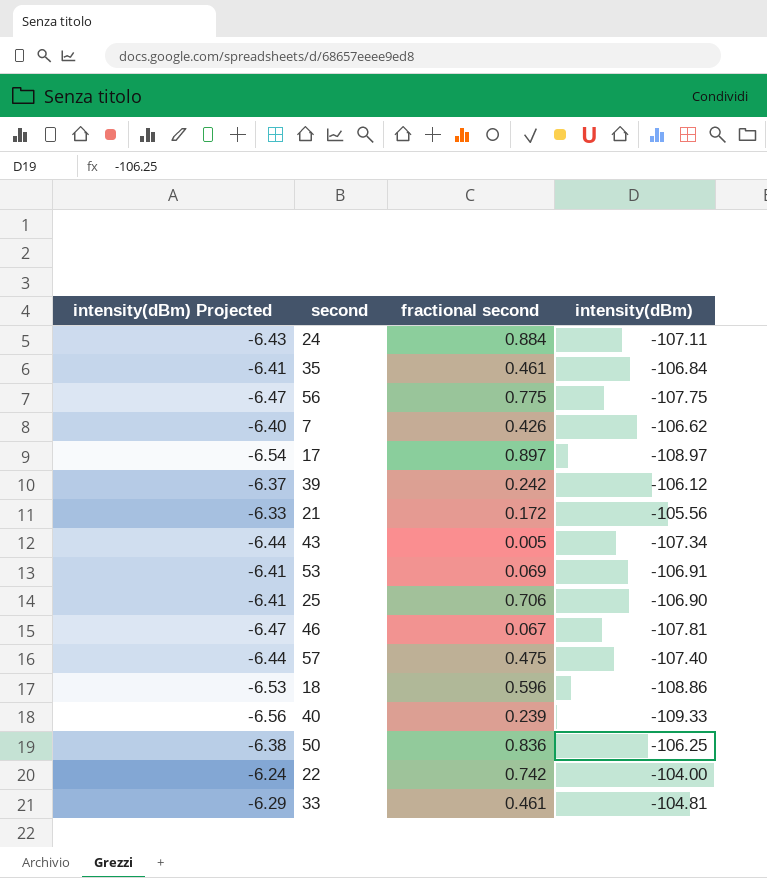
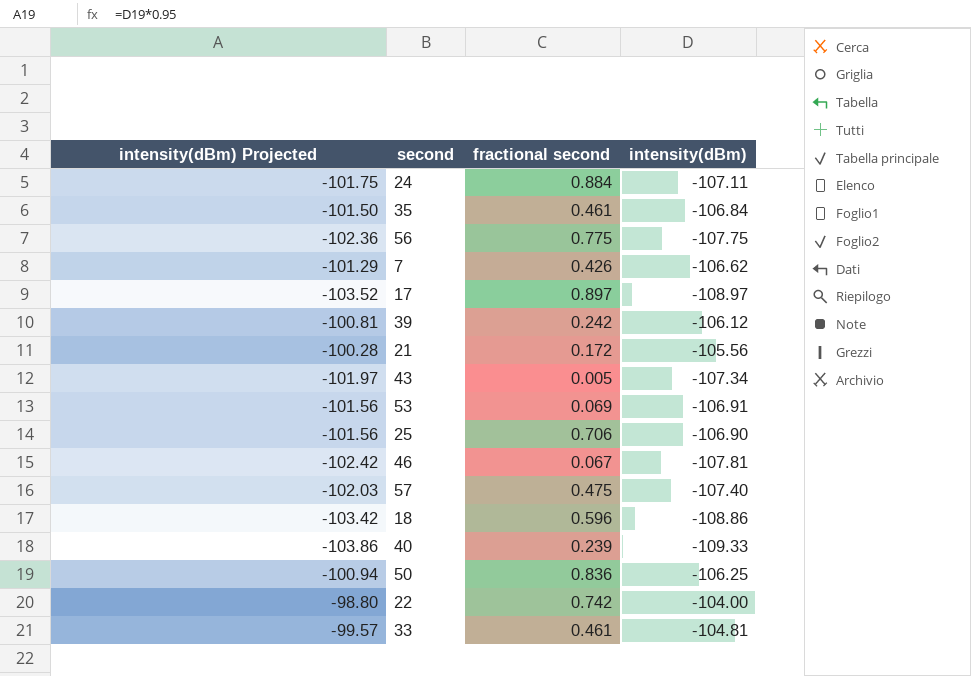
column intensity(dBm) Projected | formula: [intensity(dBm)] * 0.06 -> [intensity(dBm)] * 0.95

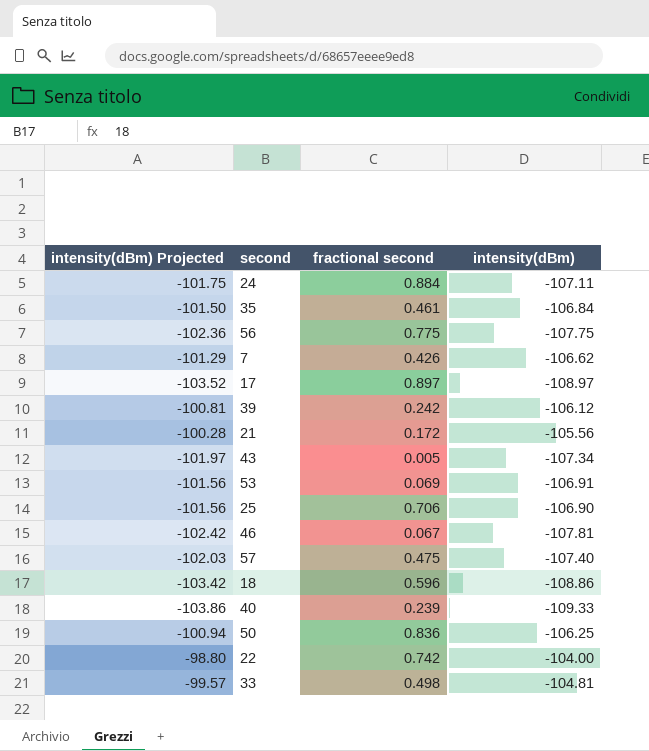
33 | fractional second: 0.461 -> 0.498

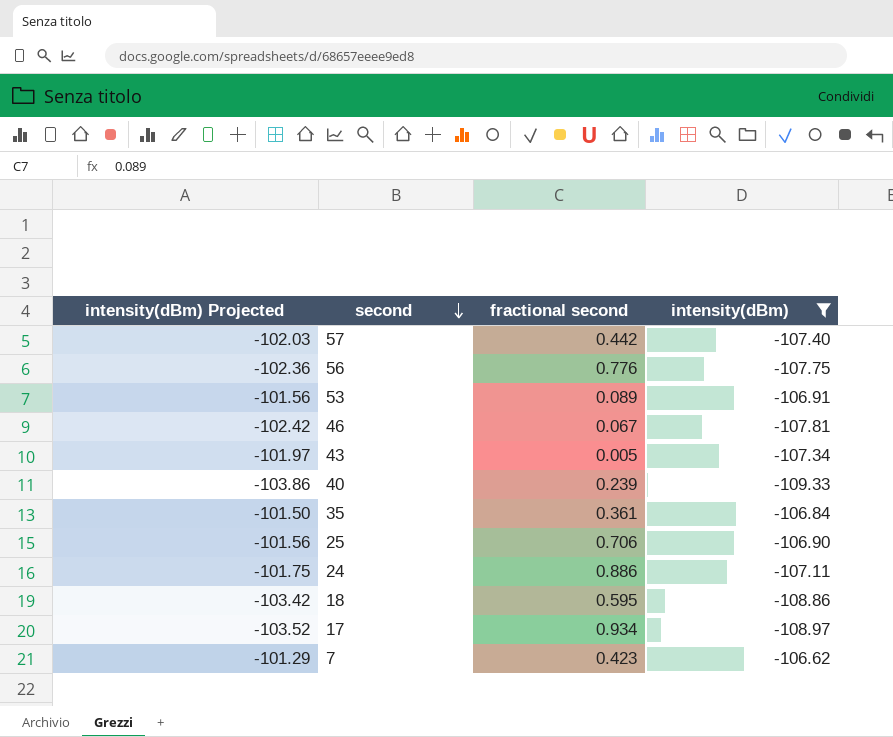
filter: none -> intensity(dBm) <= -106.62
row order: none -> second descending
57 | fractional second: 0.475 -> 0.442
56 | fractional second: 0.775 -> 0.776
53 | fractional second: 0.069 -> 0.089
35 | fractional second: 0.461 -> 0.361
24 | fractional second: 0.884 -> 0.886
18 | fractional second: 0.596 -> 0.595
17 | fractional second: 0.897 -> 0.934
7 | fractional second: 0.426 -> 0.423

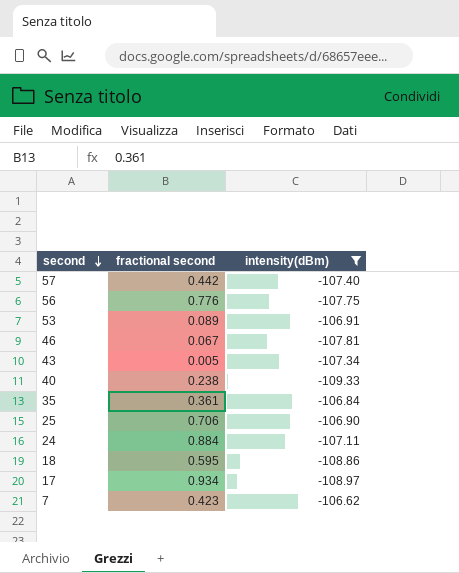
column intensity(dBm) Projected | formula: [intensity(dBm)] * 0.95 -> none
40 | fractional second: 0.239 -> 0.238
24 | fractional second: 0.886 -> 0.884

